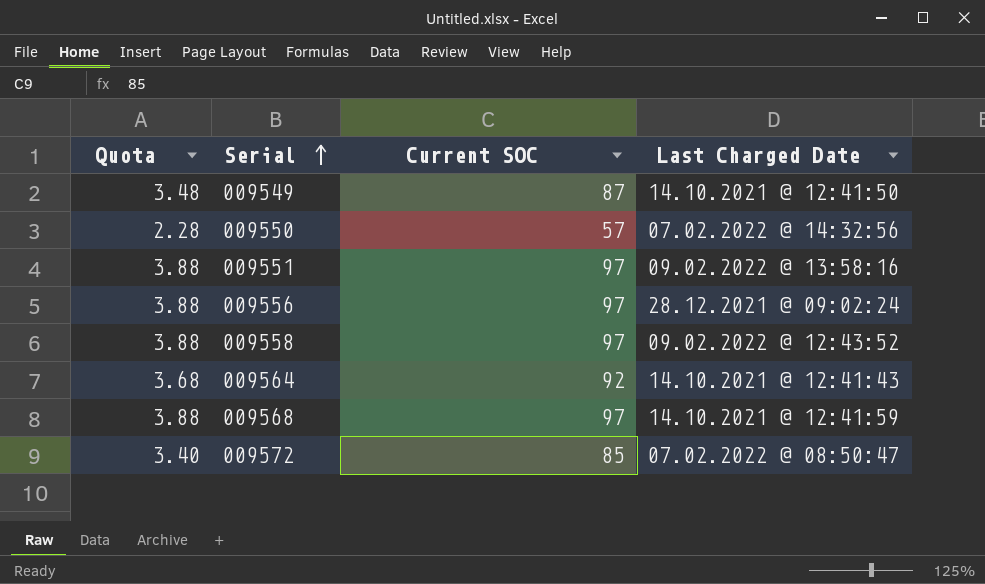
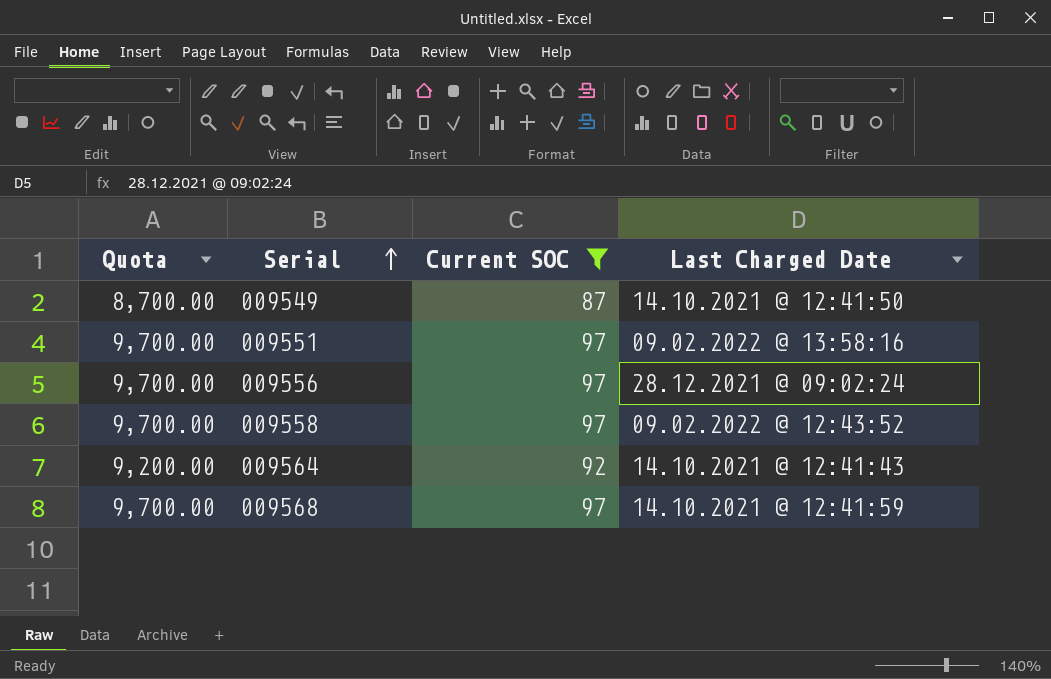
filter: none -> Current SOC >= 87
column Quota | formula: [Current SOC] * 0.04 -> [Current SOC] * 100

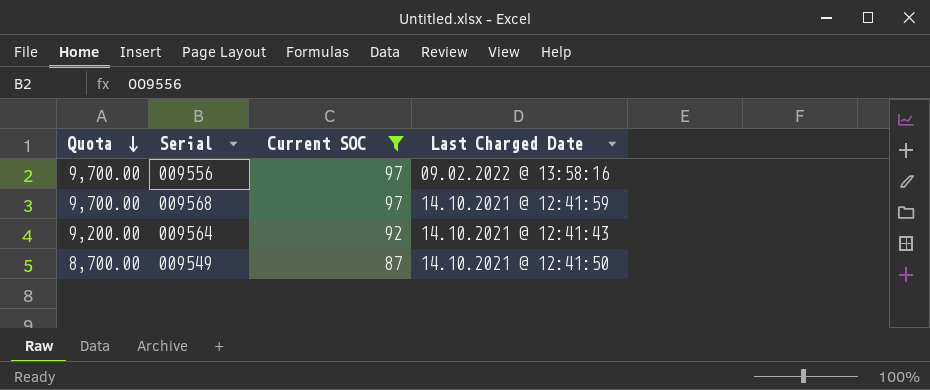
row order: Serial ascending -> Quota descending
row 009551: 9,700.00 | 97 | 09.02.2022 @ 13:58:16 -> none
row 009558: 9,700.00 | 97 | 09.02.2022 @ 12:43:52 -> none
009556 | Last Charged Date: 28.12.2021 @ 09:02:24 -> 09.02.2022 @ 13:58:16

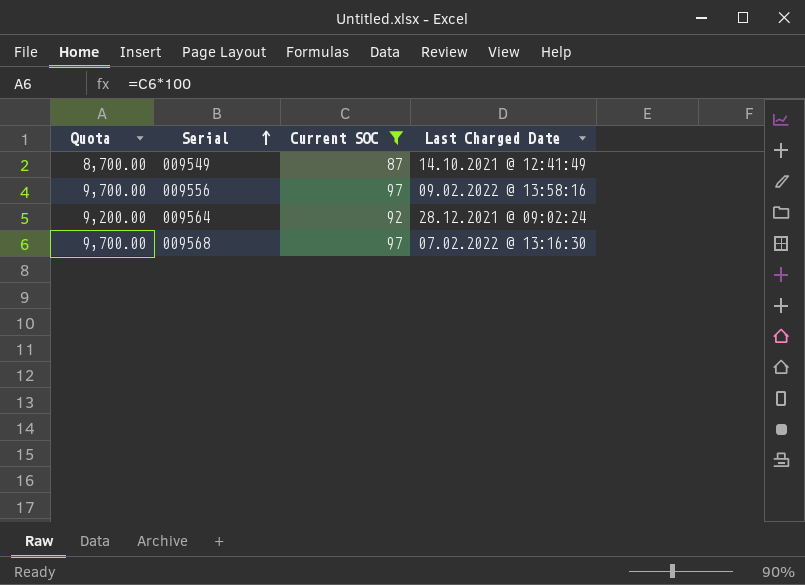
row order: Quota descending -> Serial ascending
009549 | Last Charged Date: 14.10.2021 @ 12:41:50 -> 14.10.2021 @ 12:41:49
009564 | Last Charged Date: 14.10.2021 @ 12:41:43 -> 28.12.2021 @ 09:02:24
009568 | Last Charged Date: 14.10.2021 @ 12:41:59 -> 07.02.2022 @ 13:16:30

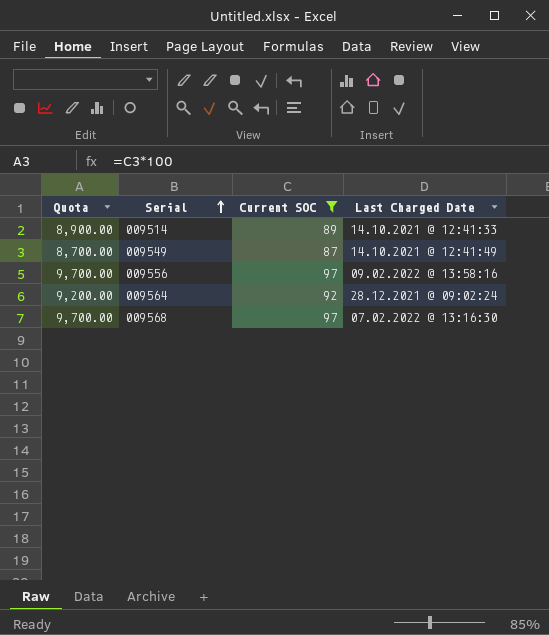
row 009514: none -> 8,900.00 | 89 | 14.10.2021 @ 12:41:33

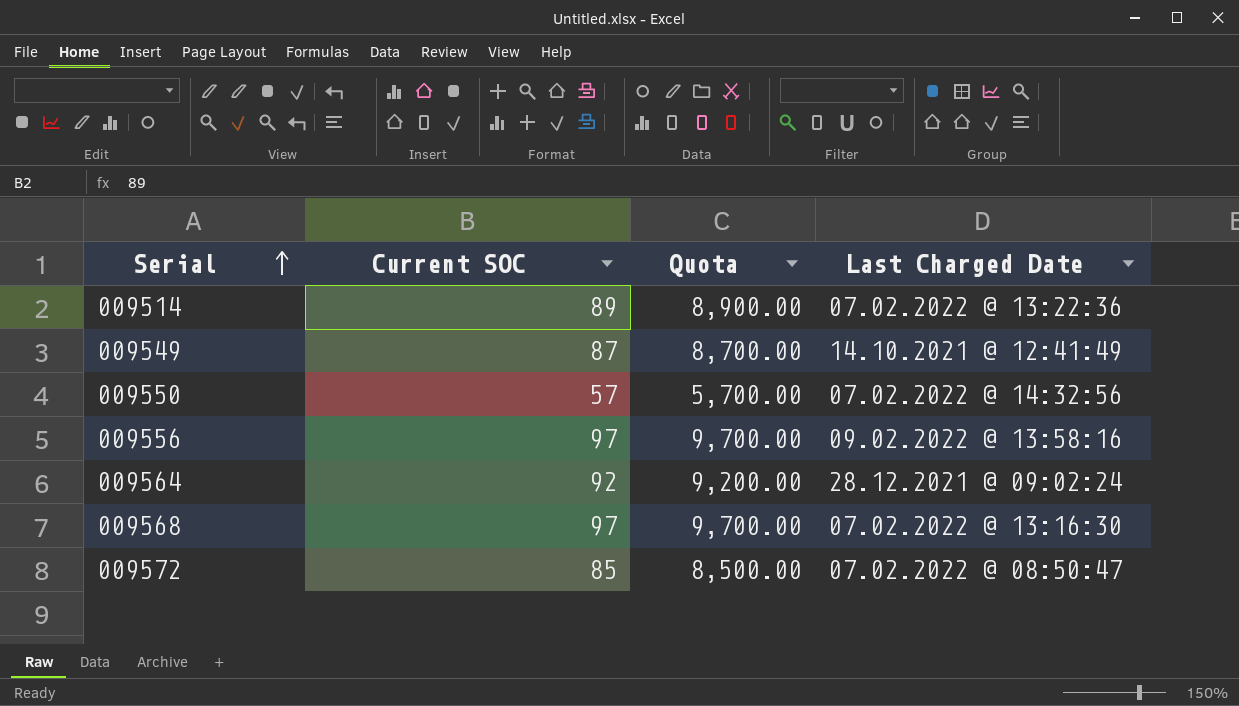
filter: Current SOC >= 87 -> none
column Quota | position: 1 -> 3
009514 | Last Charged Date: 14.10.2021 @ 12:41:33 -> 07.02.2022 @ 13:22:36

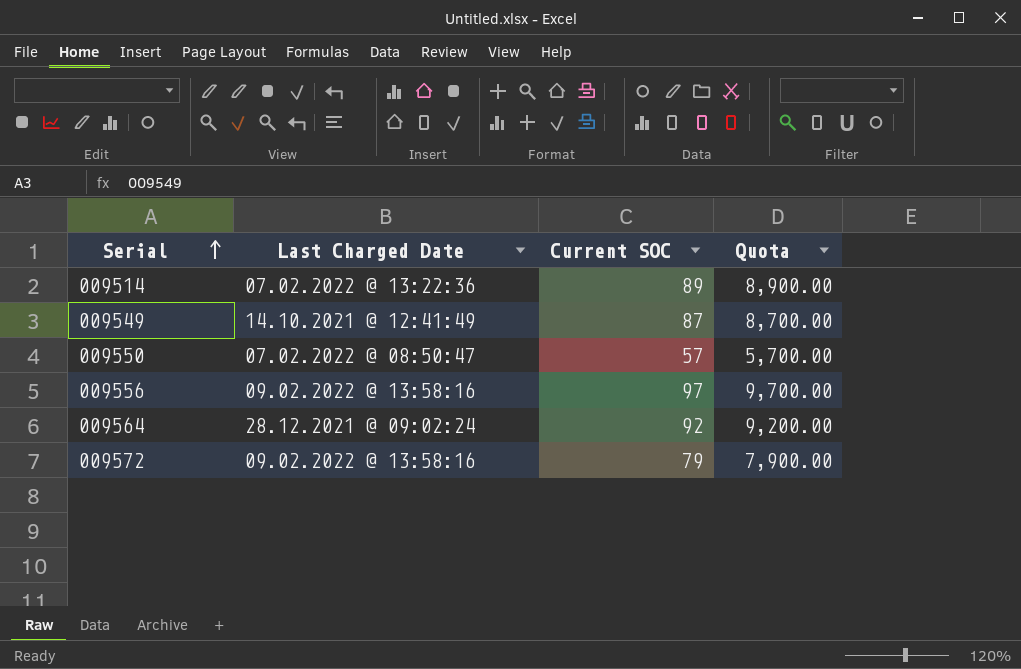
column Last Charged Date | position: 4 -> 2
row 009568: 97 | 9,700.00 | 07.02.2022 @ 13:16:30 -> none
009550 | Last Charged Date: 07.02.2022 @ 14:32:56 -> 07.02.2022 @ 08:50:47
009572 | Last Charged Date: 07.02.2022 @ 08:50:47 -> 09.02.2022 @ 13:58:16
009572 | Current SOC: 85 -> 79
009572 | Quota: 8,500.00 -> 7,900.00

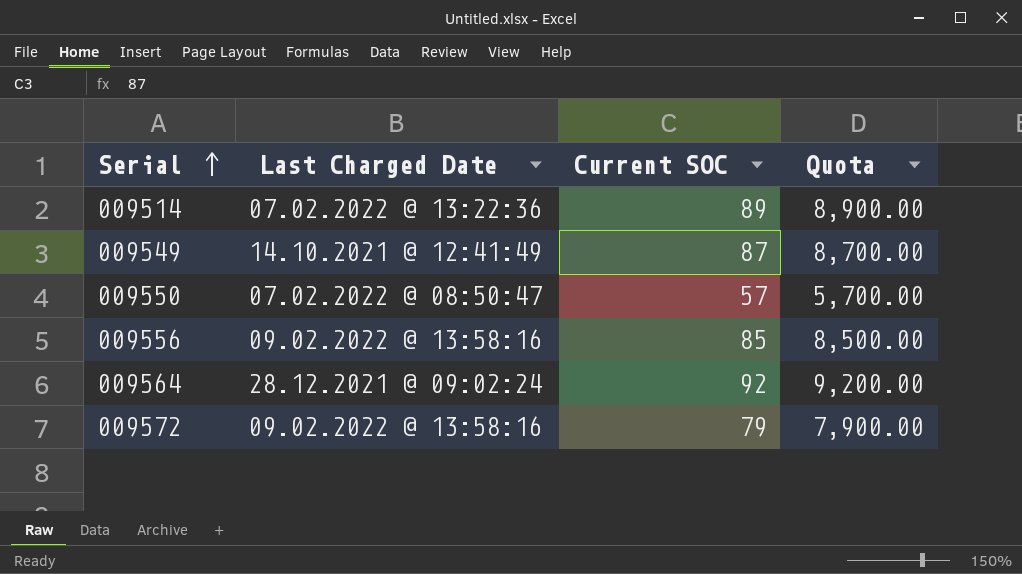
009556 | Current SOC: 97 -> 85
009556 | Quota: 9,700.00 -> 8,500.00

